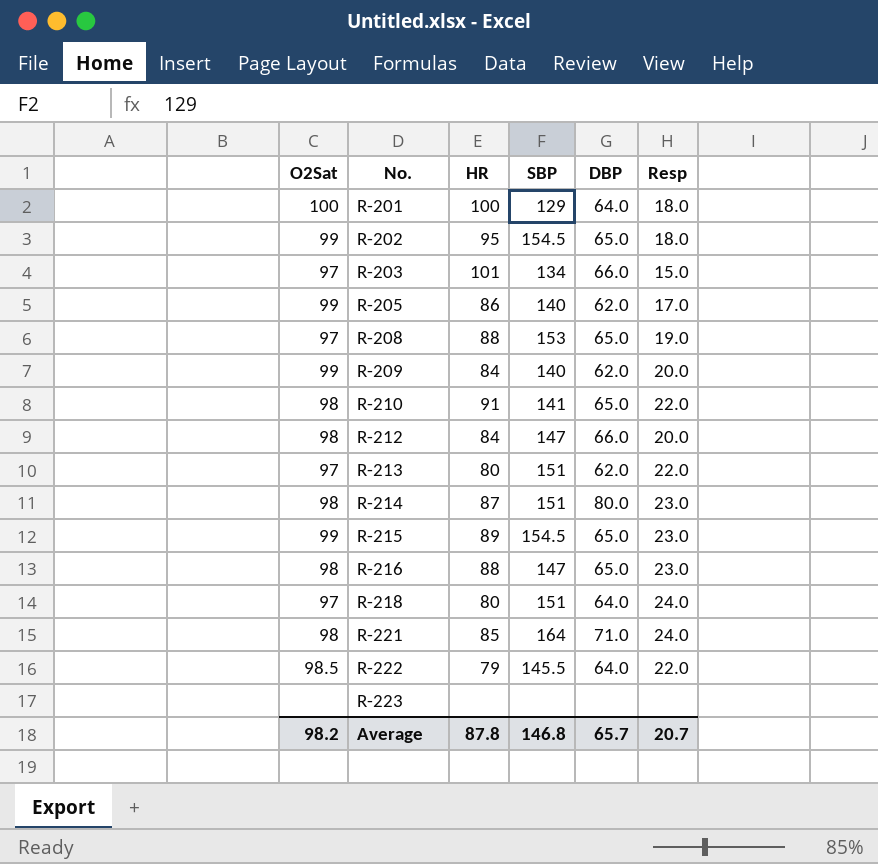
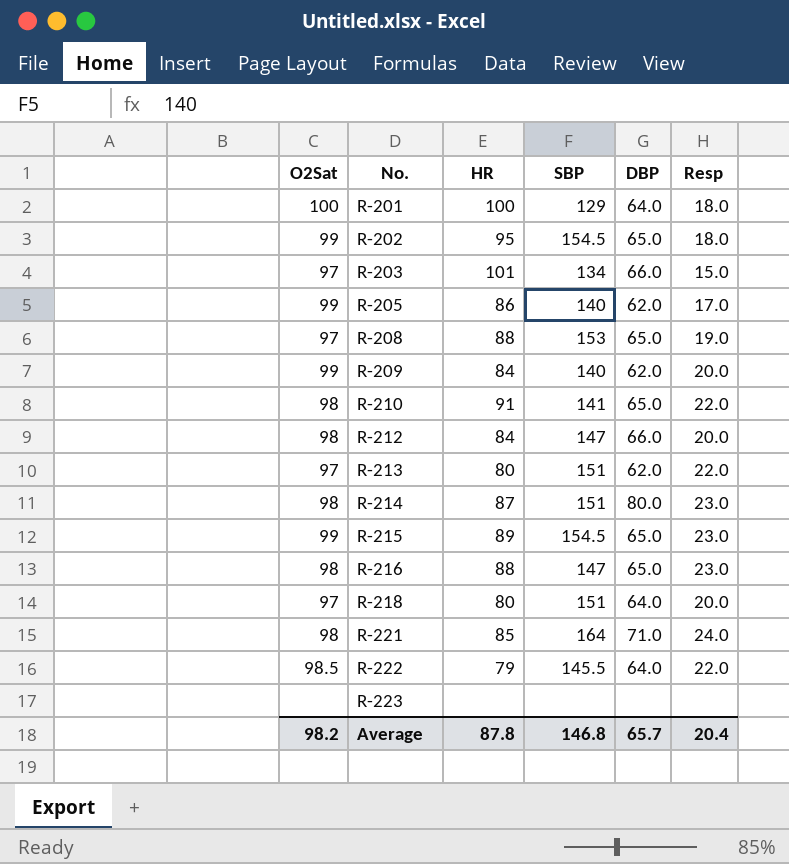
R-218 | Resp: 24.0 -> 20.0
Average | Resp: 20.7 -> 20.4

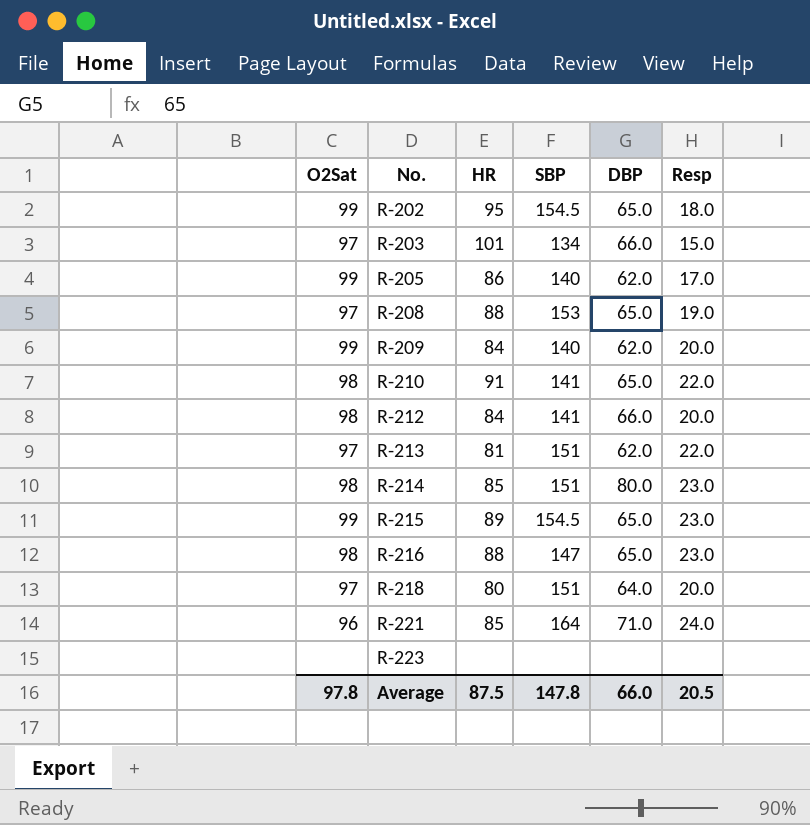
row R-201: 100 | 100 | 129 | 64.0 | 18.0 -> none
row R-222: 98.5 | 79 | 145.5 | 64.0 | 22.0 -> none
R-212 | SBP: 147 -> 141
R-213 | HR: 80 -> 81
R-214 | HR: 87 -> 85
R-221 | O2Sat: 98 -> 96
Average | O2Sat: 98.2 -> 97.8
Average | HR: 87.8 -> 87.5
Average | SBP: 146.8 -> 147.8
Average | DBP: 65.7 -> 66.0
Average | Resp: 20.4 -> 20.5

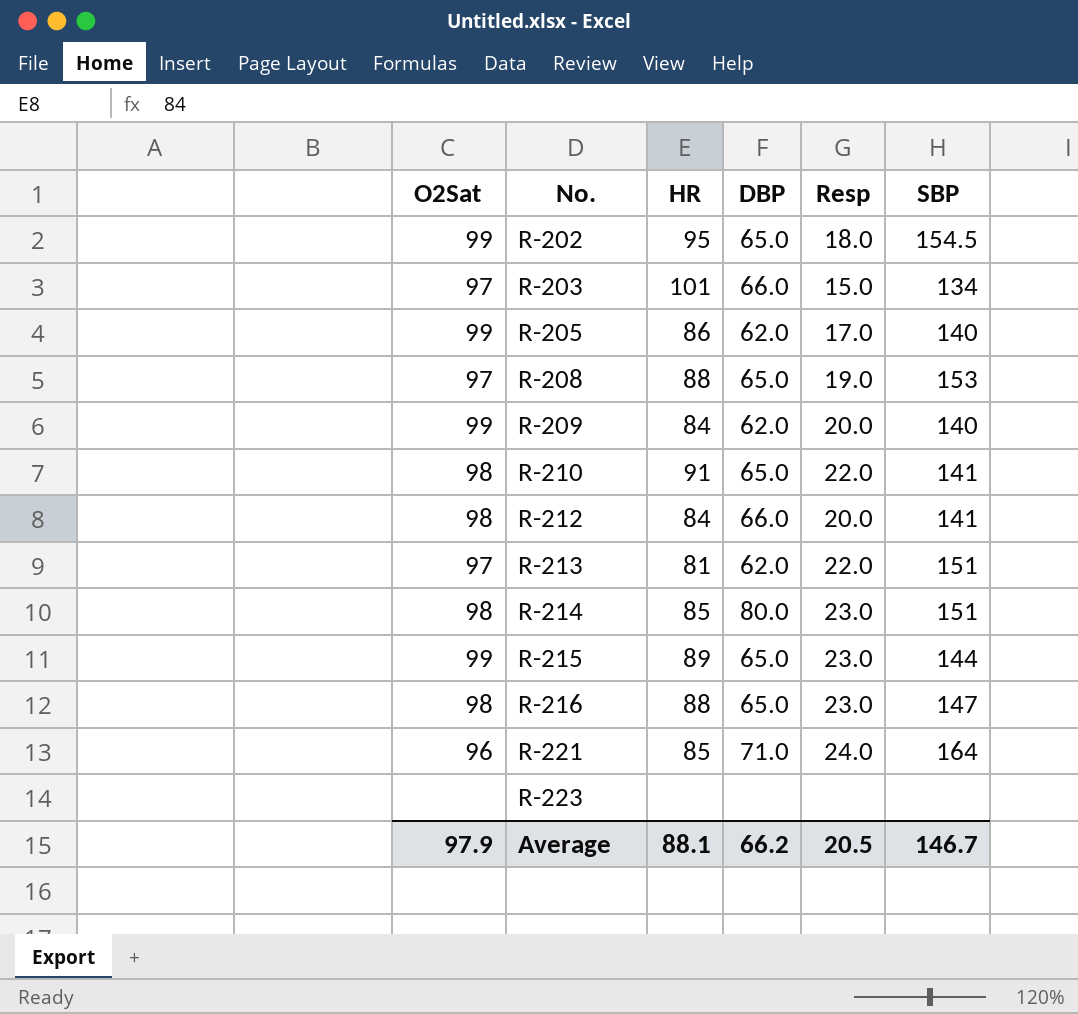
column SBP | position: 4 -> 6
row R-218: 97 | 80 | 151 | 64.0 | 20.0 -> none
R-215 | SBP: 154.5 -> 144
Average | O2Sat: 97.8 -> 97.9
Average | HR: 87.5 -> 88.1
Average | DBP: 66.0 -> 66.2
Average | SBP: 147.8 -> 146.7

